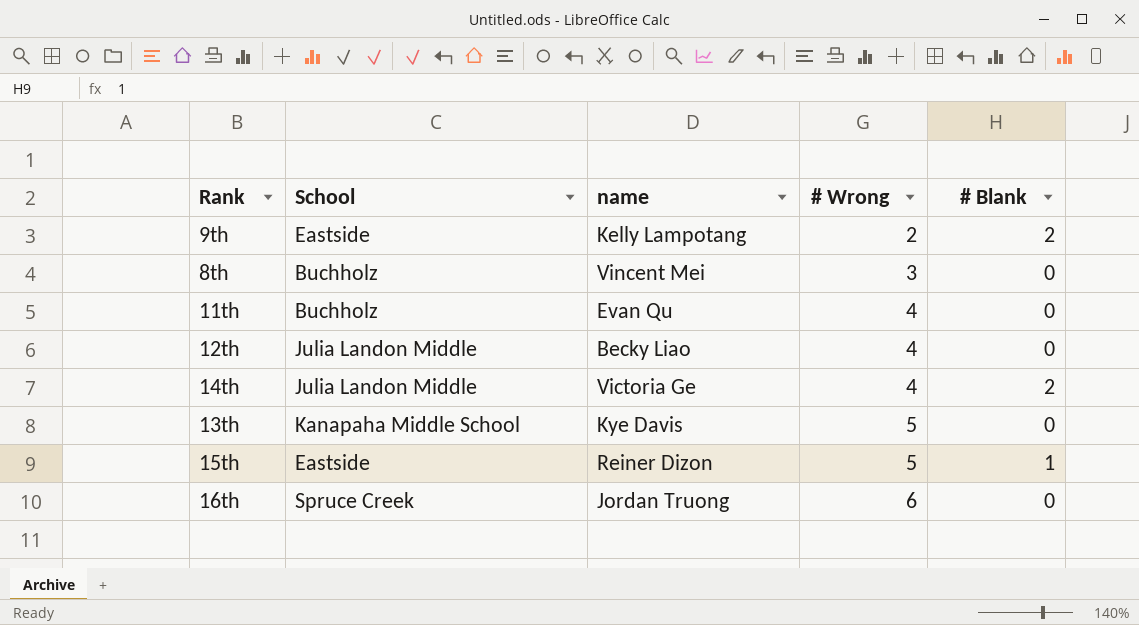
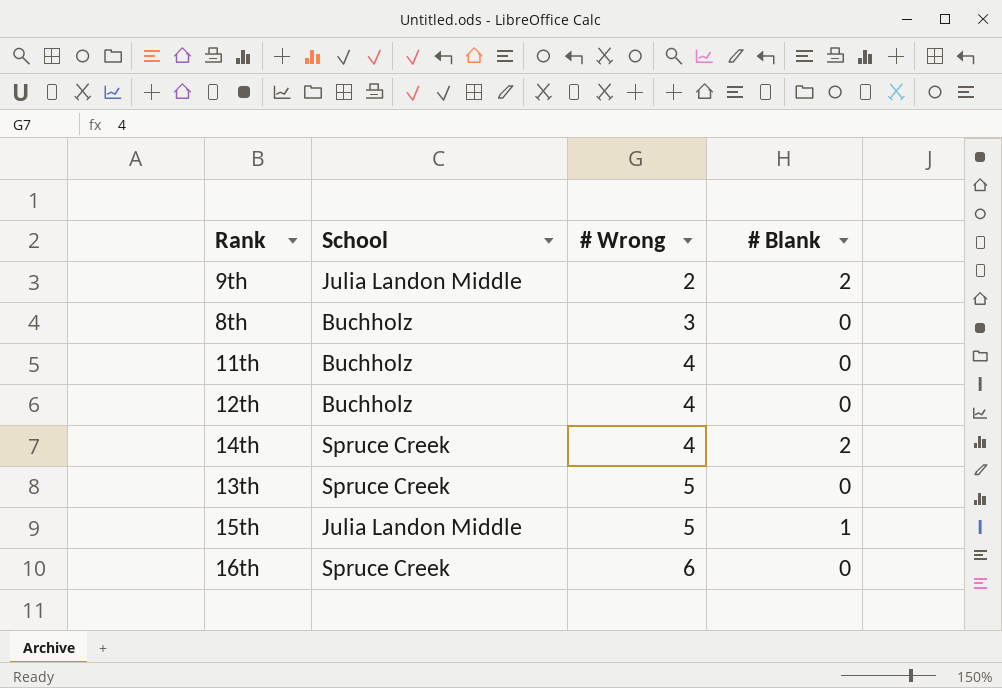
column name | position: 3 -> none
9th | School: Eastside -> Julia Landon Middle
12th | School: Julia Landon Middle -> Buchholz
14th | School: Julia Landon Middle -> Spruce Creek
13th | School: Kanapaha Middle School -> Spruce Creek
15th | School: Eastside -> Julia Landon Middle

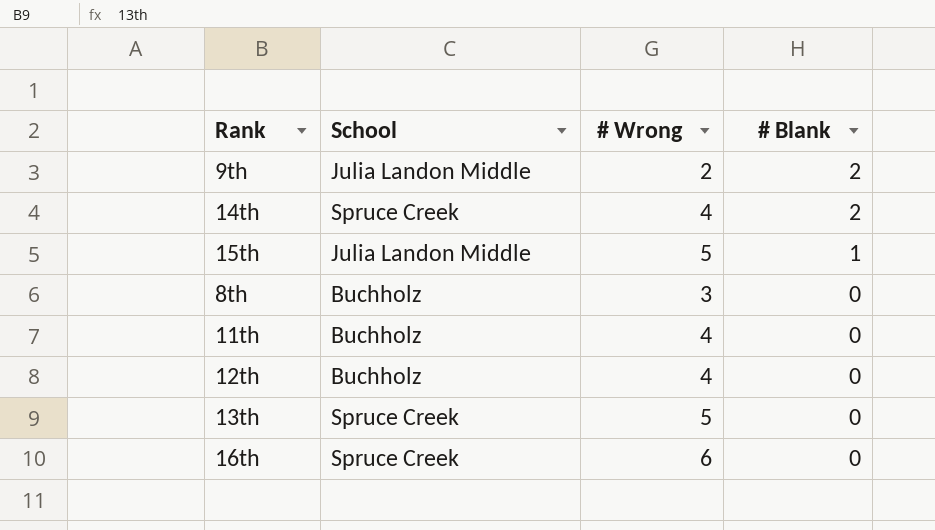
row order: # Wrong ascending -> # Blank descending

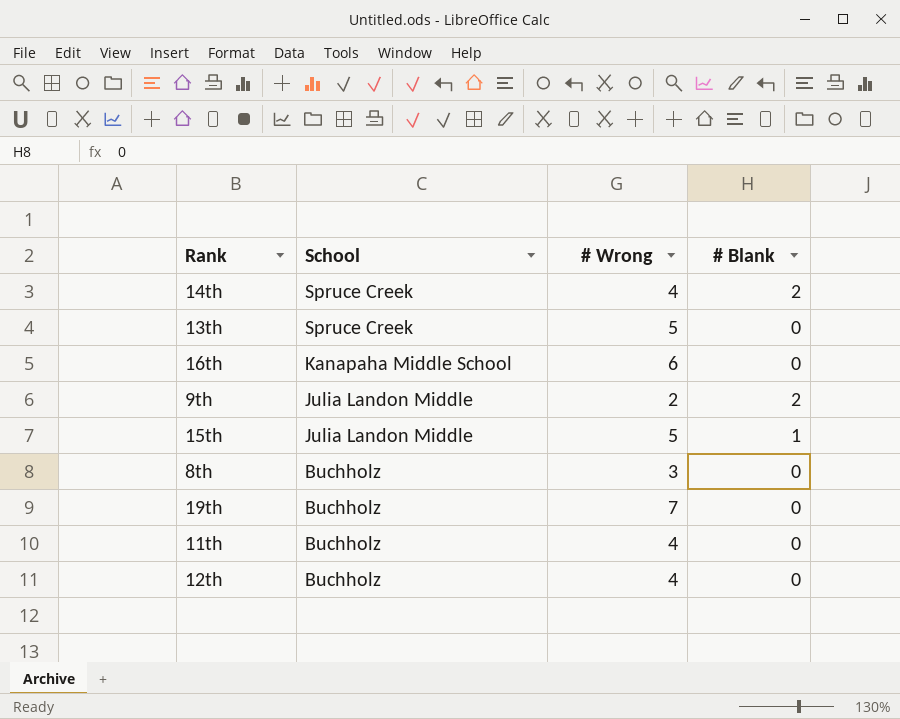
row order: # Blank descending -> School descending
16th | School: Spruce Creek -> Kanapaha Middle School
row 19th: none -> Buchholz | 7 | 0

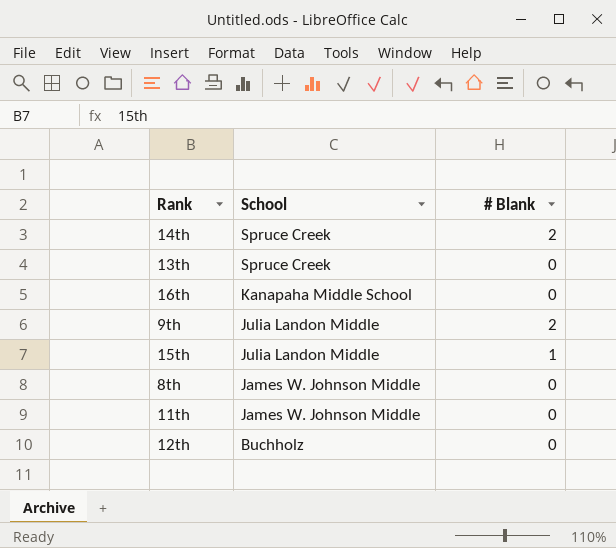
column # Wrong | position: 3 -> none
row 19th: Buchholz | 7 | 0 -> none
8th | School: Buchholz -> James W. Johnson Middle
11th | School: Buchholz -> James W. Johnson Middle

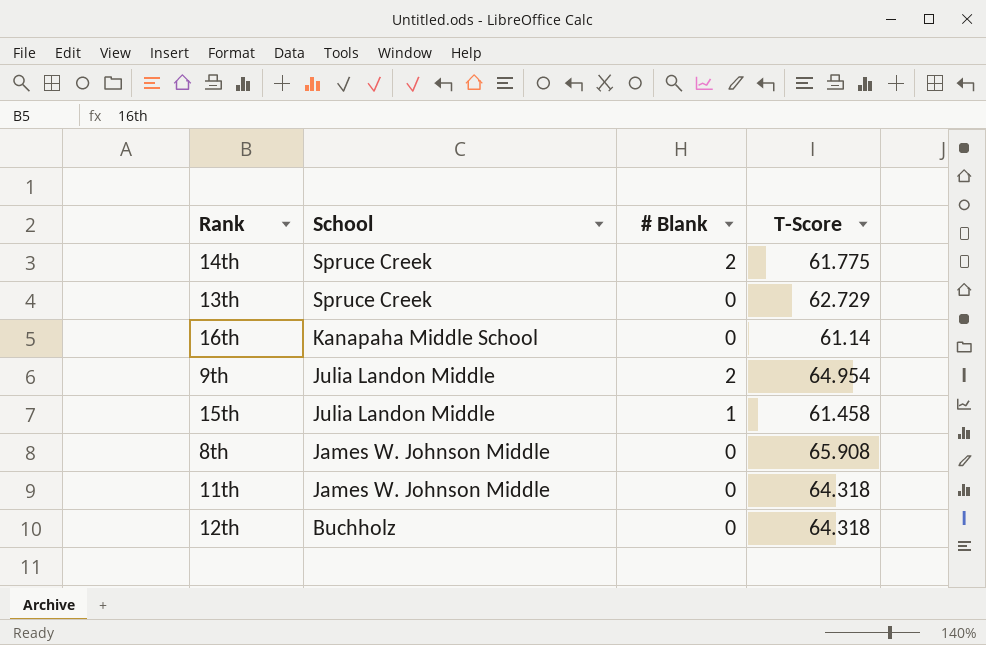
column T-Score | position: none -> 4

